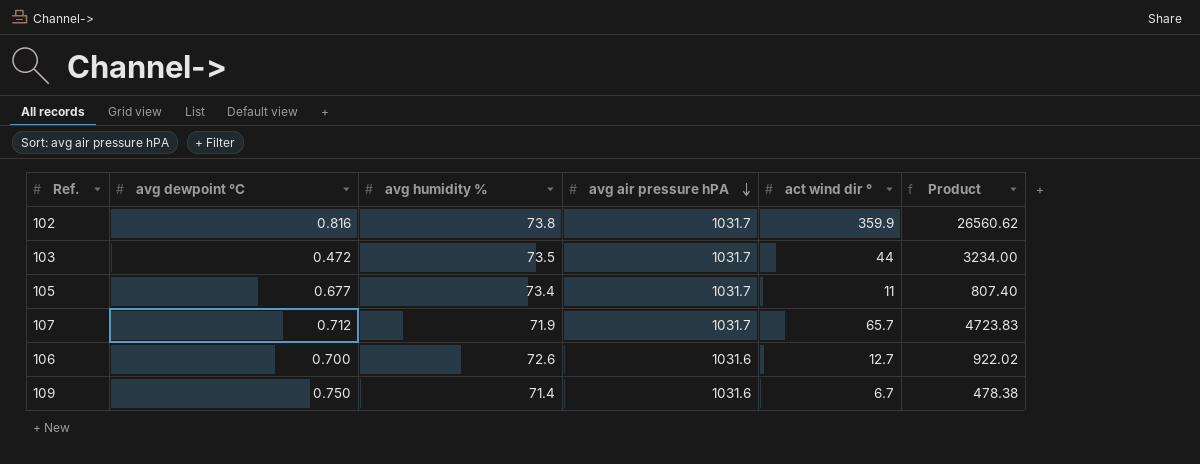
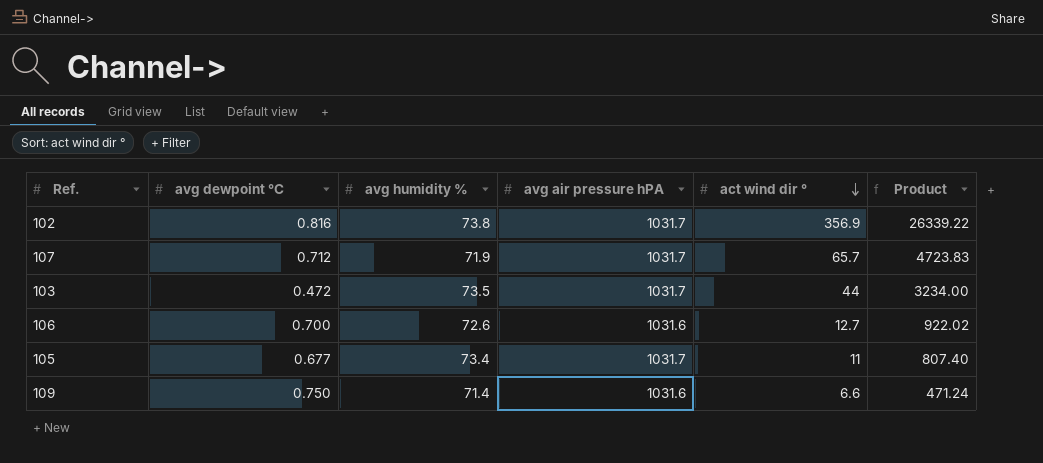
row order: avg air pressure hPA descending -> act wind dir ° descending
102 | act wind dir °: 359.9 -> 356.9
102 | Product: 26560.62 -> 26339.22
109 | act wind dir °: 6.7 -> 6.6
109 | Product: 478.38 -> 471.24

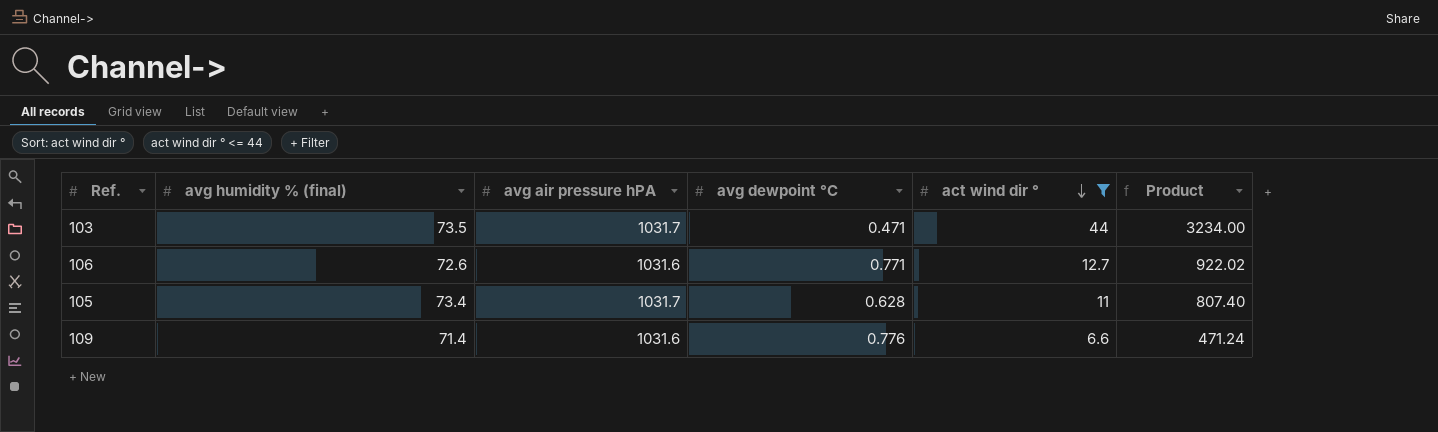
filter: none -> act wind dir ° <= 44
column name: avg humidity % -> avg humidity % (final)
column avg dewpoint °C | position: 2 -> 4
103 | avg dewpoint °C: 0.472 -> 0.471
106 | avg dewpoint °C: 0.700 -> 0.771
105 | avg dewpoint °C: 0.677 -> 0.628
109 | avg dewpoint °C: 0.750 -> 0.776

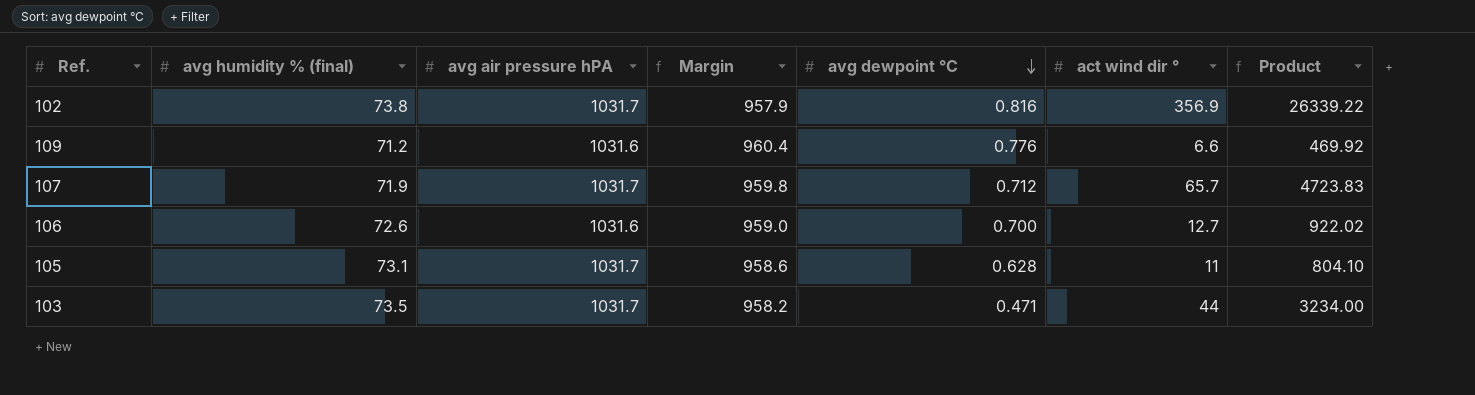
filter: act wind dir ° <= 44 -> none
row order: act wind dir ° descending -> avg dewpoint °C descending
column Margin | formula: none -> [avg air pressure hPA] - [avg humidity % (final)]
109 | avg humidity % (final): 71.4 -> 71.2
109 | Product: 471.24 -> 469.92
106 | avg dewpoint °C: 0.771 -> 0.700
105 | avg humidity % (final): 73.4 -> 73.1
105 | Product: 807.40 -> 804.10

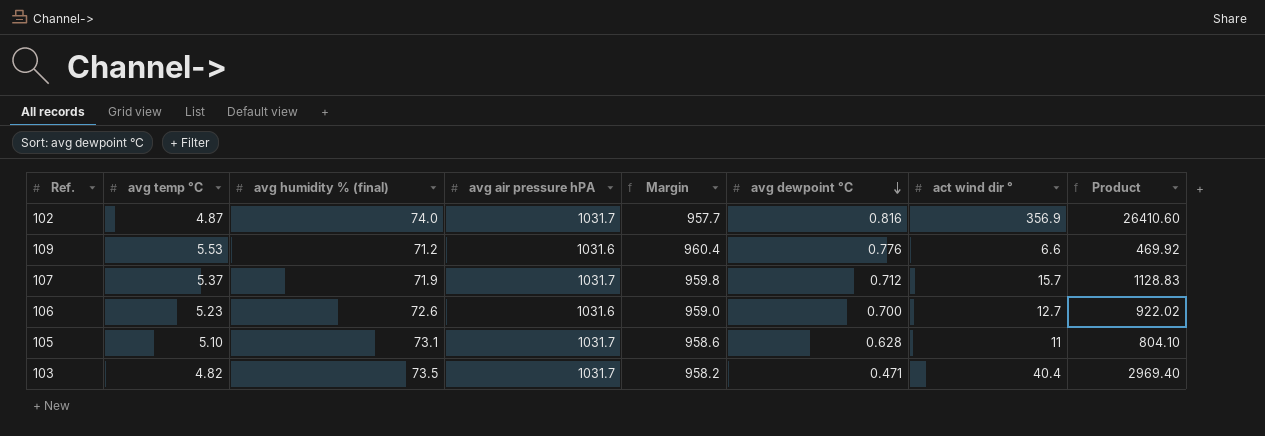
column avg temp °C | position: none -> 2
102 | avg humidity % (final): 73.8 -> 74.0
102 | Margin: 957.9 -> 957.7
102 | Product: 26339.22 -> 26410.60
107 | act wind dir °: 65.7 -> 15.7
107 | Product: 4723.83 -> 1128.83
103 | act wind dir °: 44 -> 40.4
103 | Product: 3234.00 -> 2969.40

